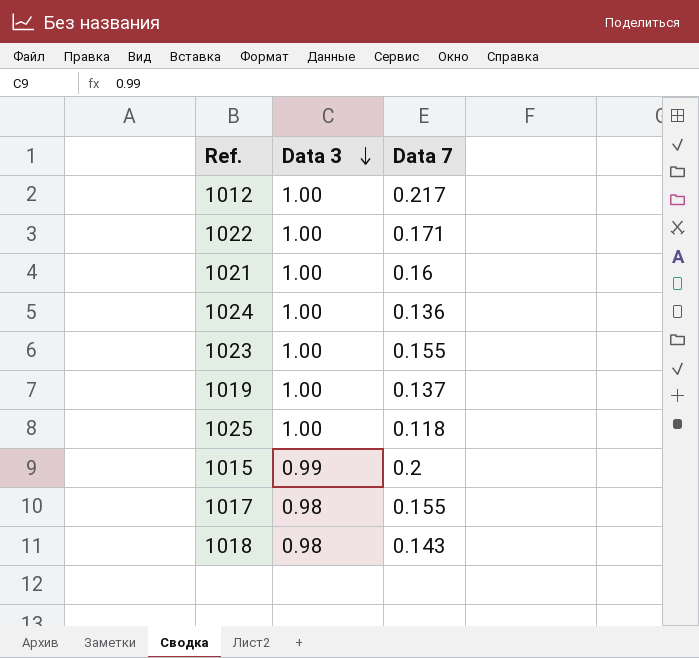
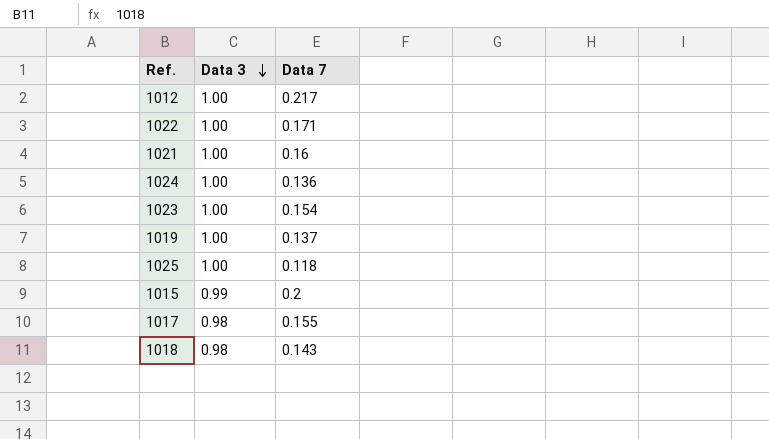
1023 | Data 7: 0.155 -> 0.154

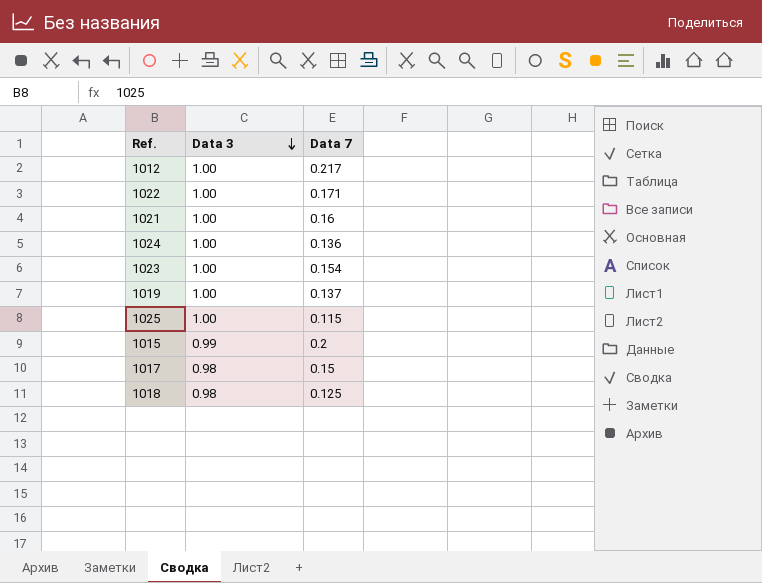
1025 | Data 7: 0.118 -> 0.115
1017 | Data 7: 0.155 -> 0.15
1018 | Data 7: 0.143 -> 0.125

